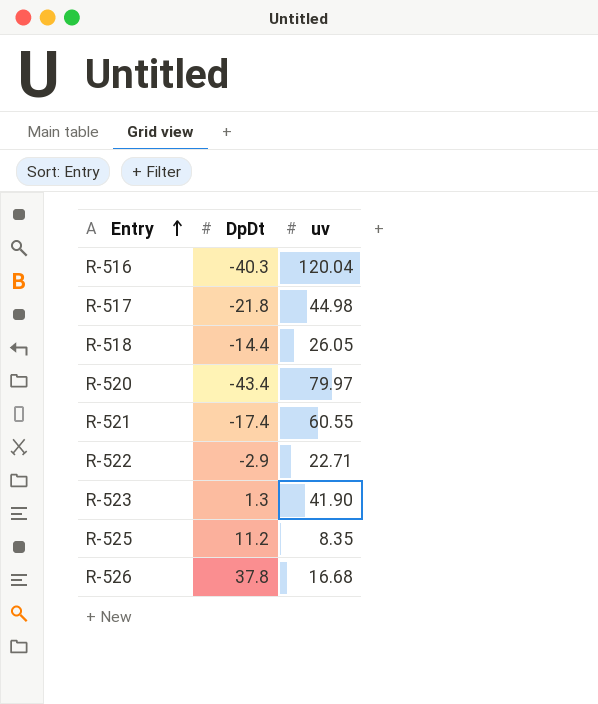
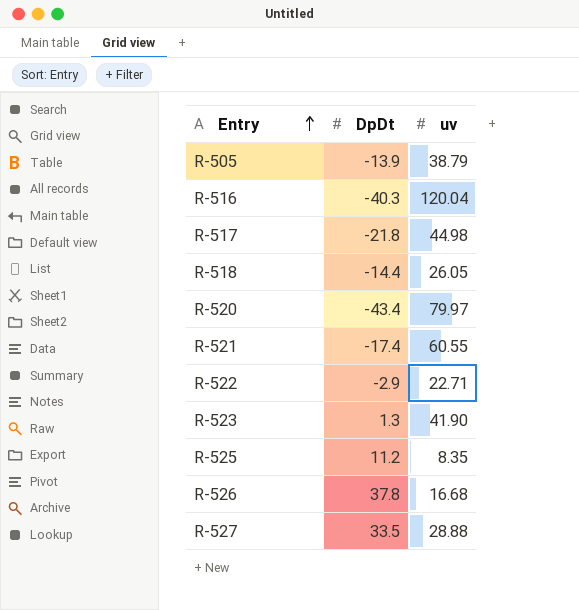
row R-505: none -> -13.9 | 38.79
row R-527: none -> 33.5 | 28.88

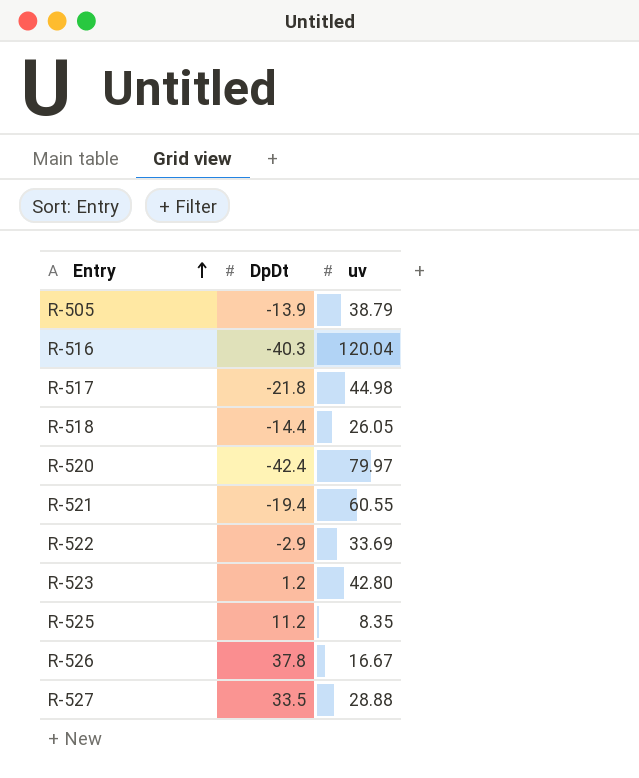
R-520 | DpDt: -43.4 -> -42.4
R-521 | DpDt: -17.4 -> -19.4
R-522 | uv: 22.71 -> 33.69
R-523 | DpDt: 1.3 -> 1.2
R-523 | uv: 41.90 -> 42.80
R-526 | uv: 16.68 -> 16.67

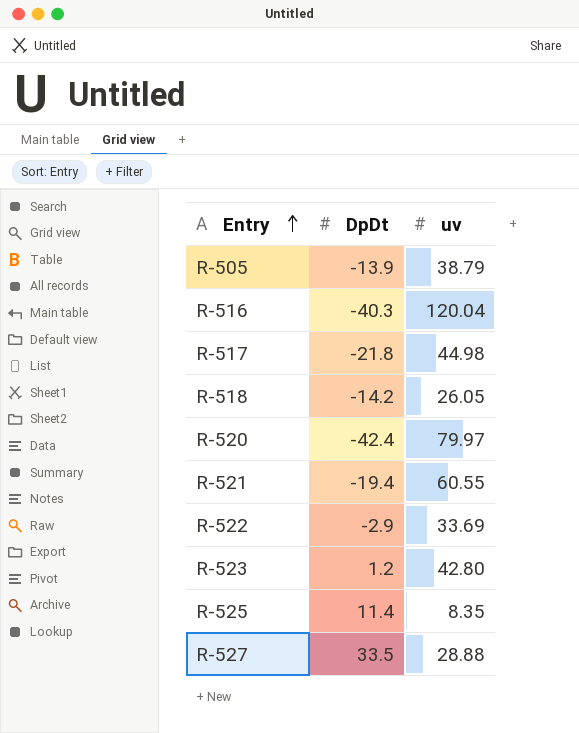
row R-526: 37.8 | 16.67 -> none
R-518 | DpDt: -14.4 -> -14.2
R-525 | DpDt: 11.2 -> 11.4

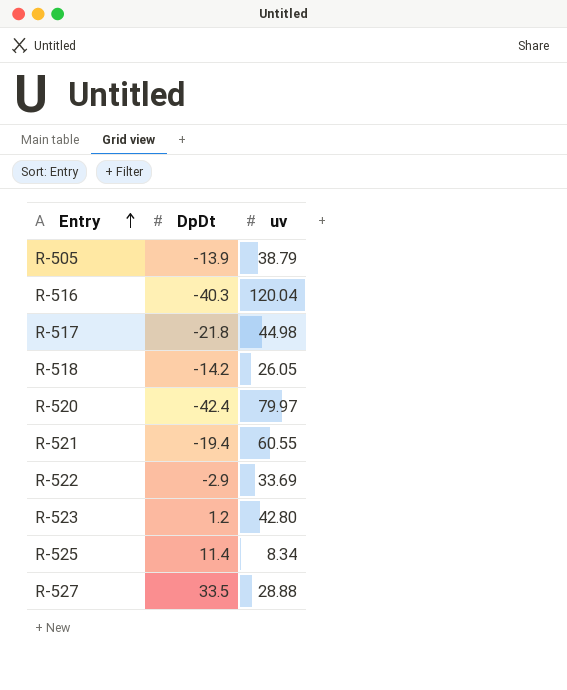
R-525 | uv: 8.35 -> 8.34

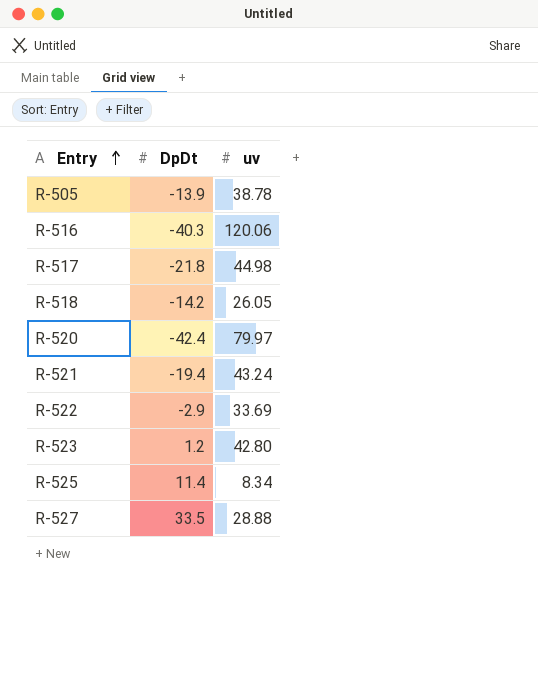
R-505 | uv: 38.79 -> 38.78
R-516 | uv: 120.04 -> 120.06
R-521 | uv: 60.55 -> 43.24

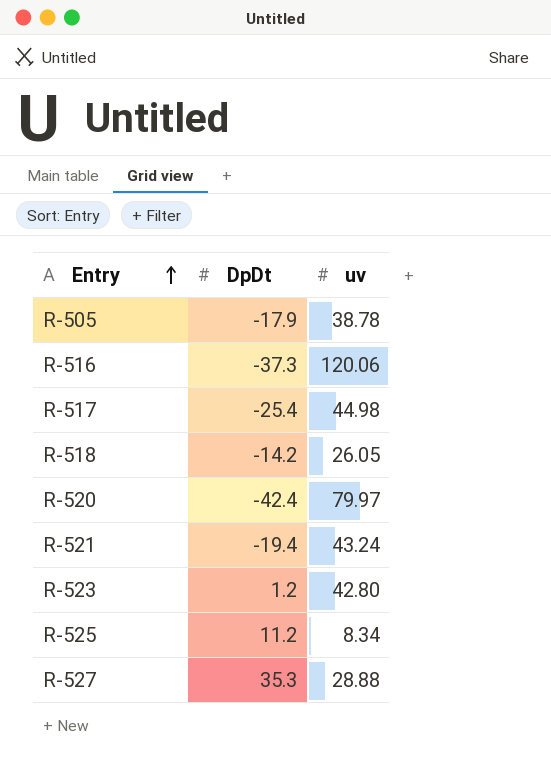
row R-522: -2.9 | 33.69 -> none
R-505 | DpDt: -13.9 -> -17.9
R-516 | DpDt: -40.3 -> -37.3
R-517 | DpDt: -21.8 -> -25.4
R-525 | DpDt: 11.4 -> 11.2
R-527 | DpDt: 33.5 -> 35.3

